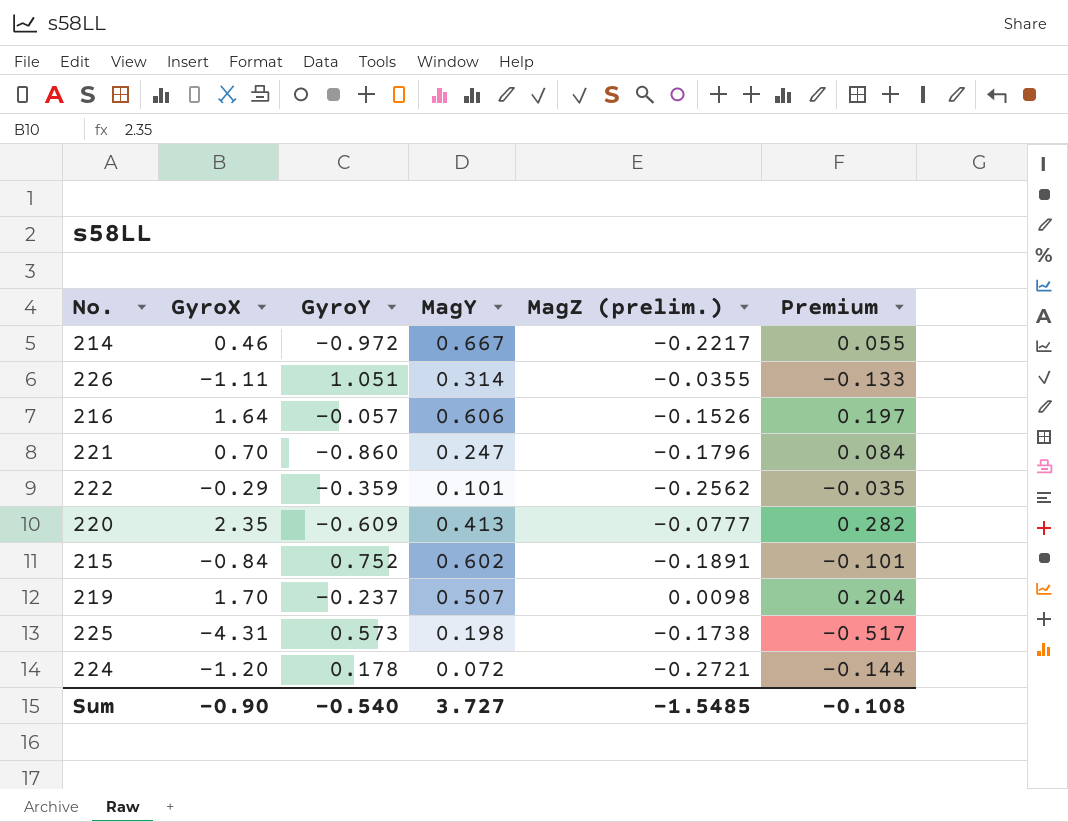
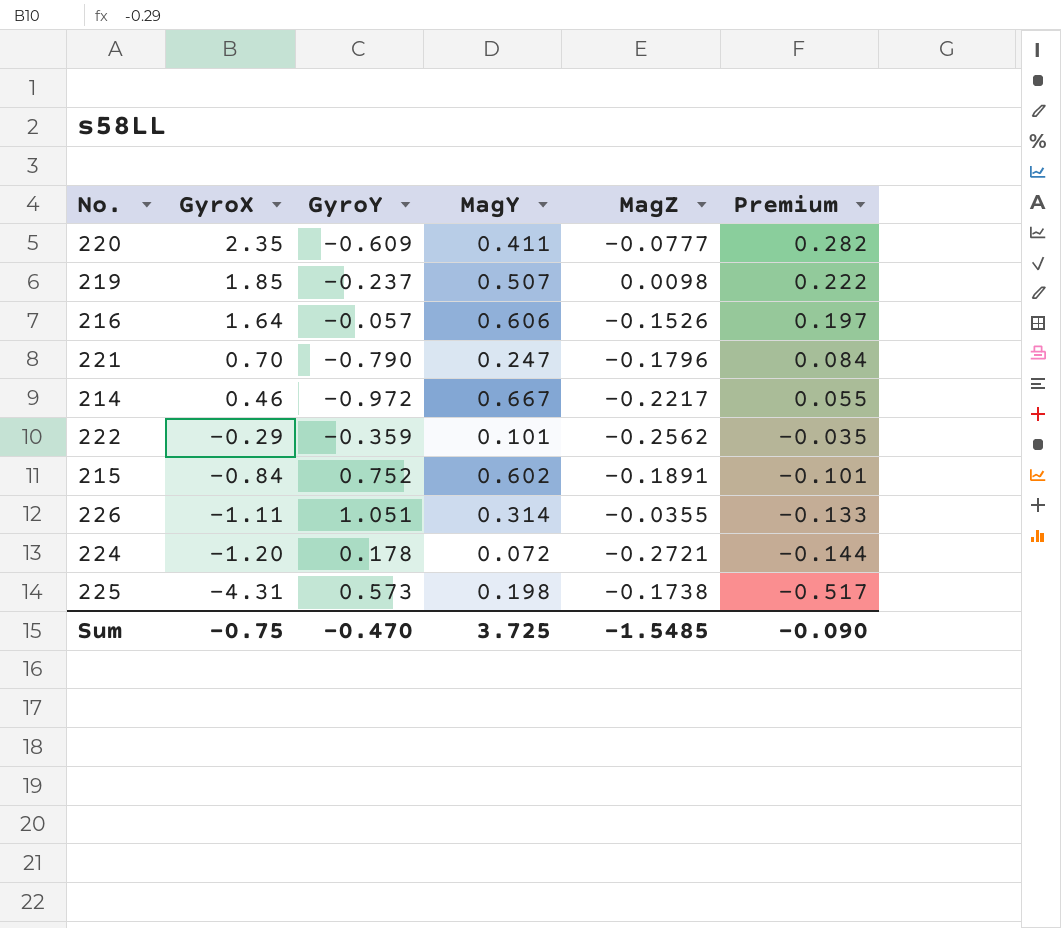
row order: none -> GyroX descending
column name: MagZ (prelim.) -> MagZ
220 | MagY: 0.413 -> 0.411
219 | GyroX: 1.70 -> 1.85
219 | Premium: 0.204 -> 0.222
221 | GyroY: -0.860 -> -0.790
Sum | GyroX: -0.90 -> -0.75
Sum | GyroY: -0.540 -> -0.470
Sum | MagY: 3.727 -> 3.725
Sum | Premium: -0.108 -> -0.090

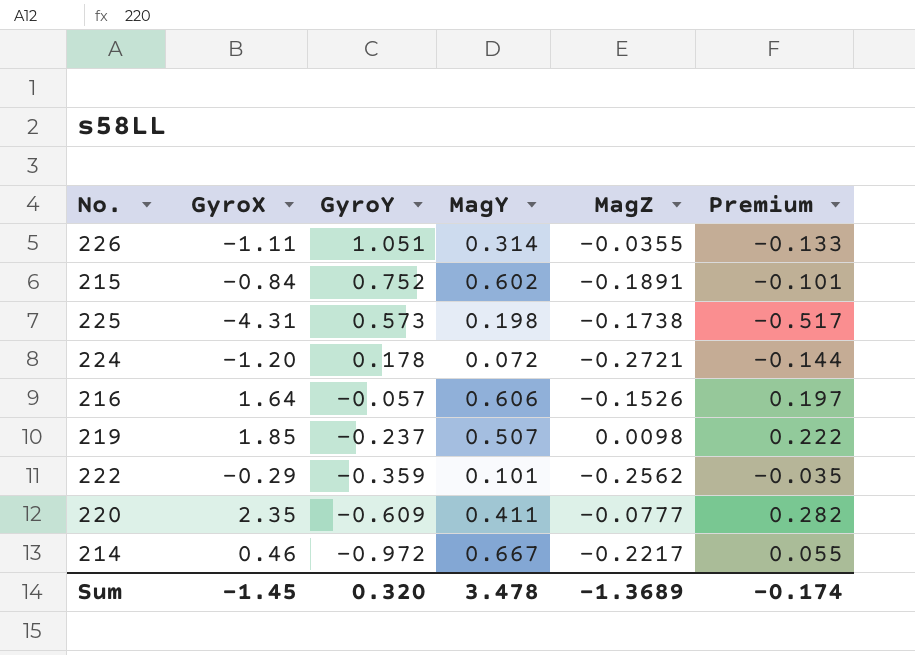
row order: GyroX descending -> GyroY descending
row 221: 0.70 | -0.790 | 0.247 | -0.1796 | 0.084 -> none
Sum | GyroX: -0.75 -> -1.45
Sum | GyroY: -0.470 -> 0.320
Sum | MagY: 3.725 -> 3.478
Sum | MagZ: -1.5485 -> -1.3689
Sum | Premium: -0.090 -> -0.174

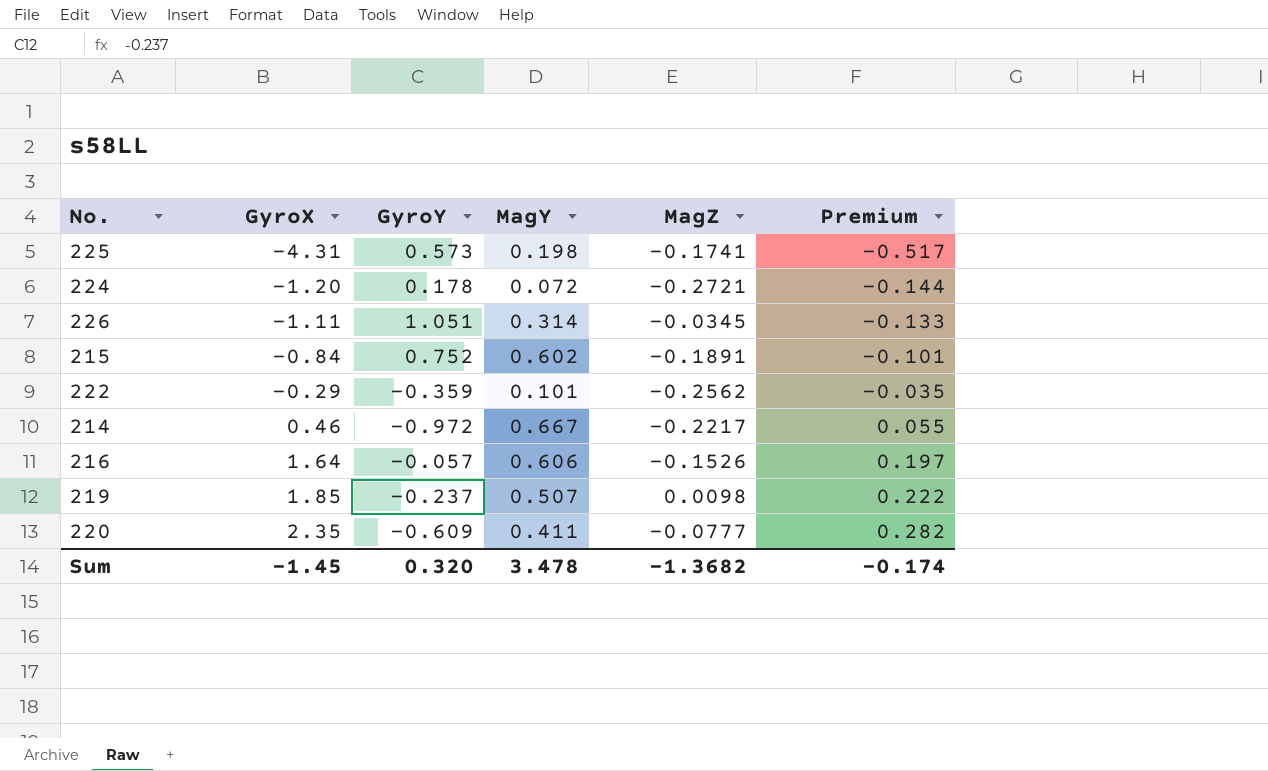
row order: GyroY descending -> GyroX ascending
225 | MagZ: -0.1738 -> -0.1741
226 | MagZ: -0.0355 -> -0.0345
Sum | MagZ: -1.3689 -> -1.3682

